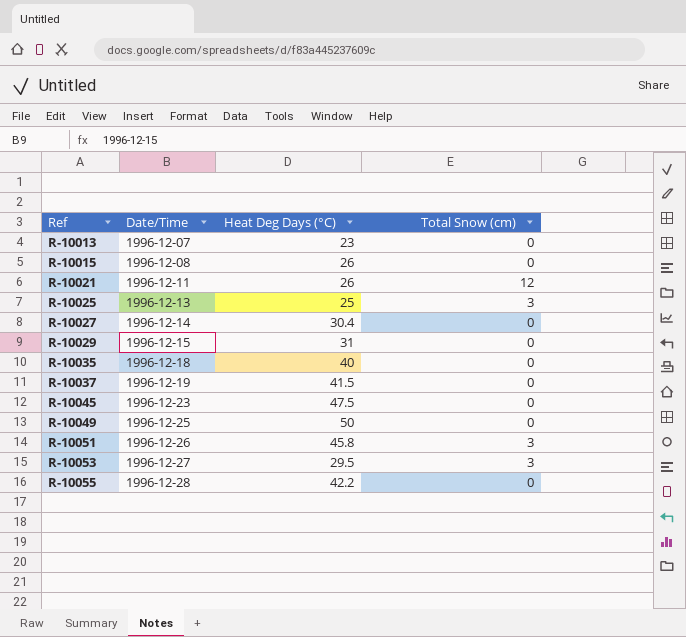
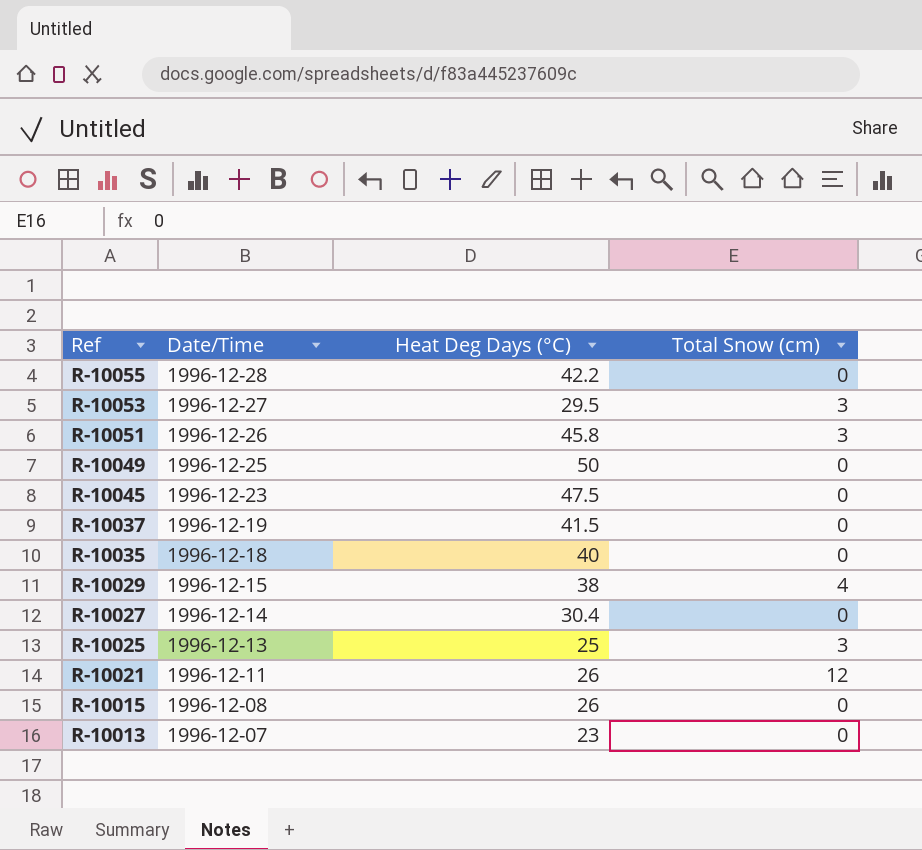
row order: Ref ascending -> Ref descending
R-10029 | Heat Deg Days (°C): 31 -> 38
R-10029 | Total Snow (cm): 0 -> 4

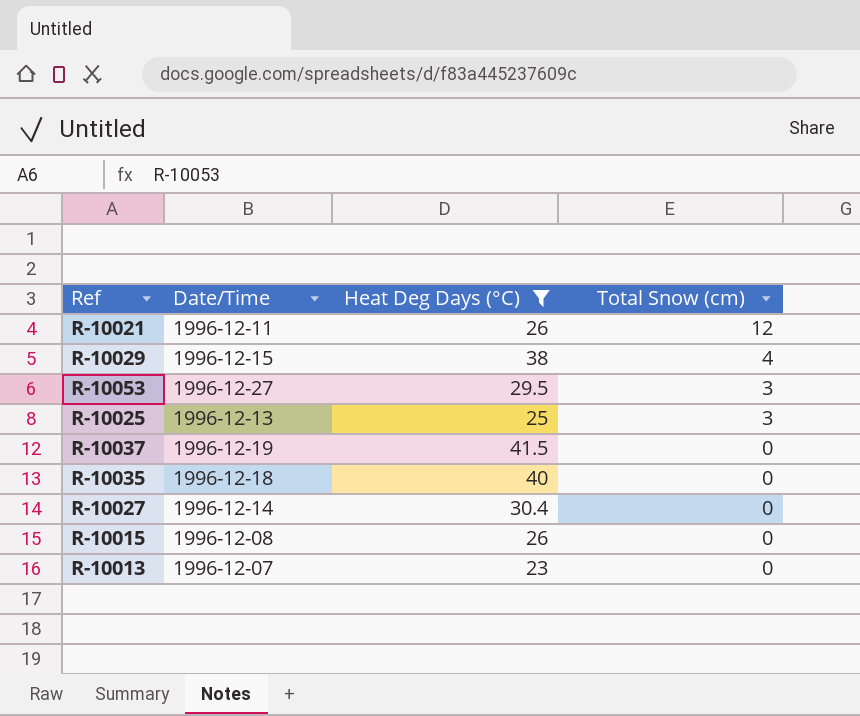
filter: none -> Heat Deg Days (°C) <= 41.5
row order: Ref descending -> Total Snow (cm) descending

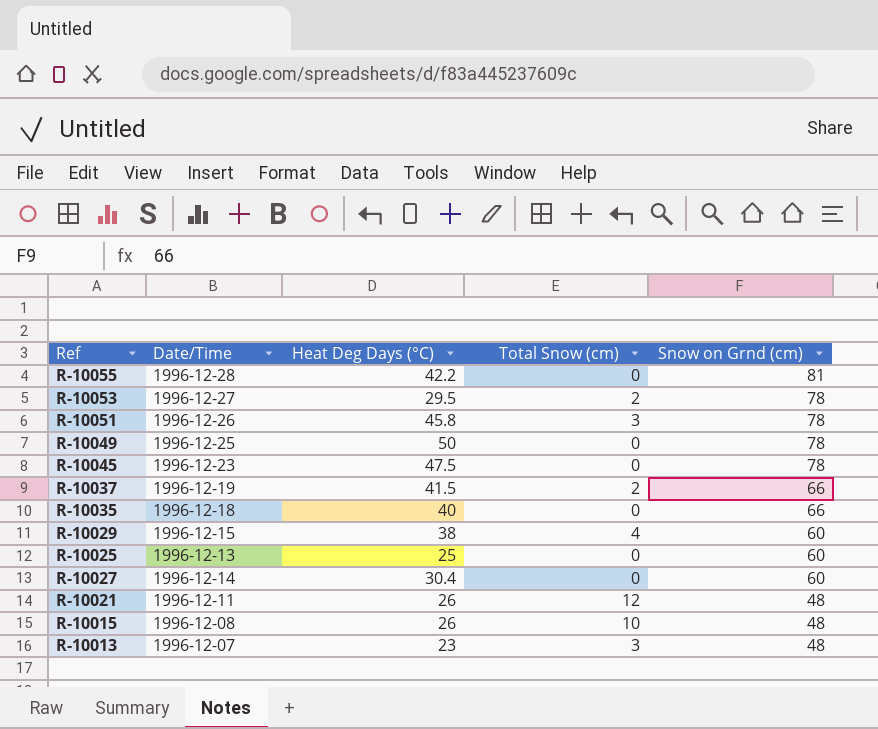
filter: Heat Deg Days (°C) <= 41.5 -> none
row order: Total Snow (cm) descending -> Snow on Grnd (cm) descending
column Snow on Grnd (cm) | position: none -> 5
R-10053 | Total Snow (cm): 3 -> 2
R-10037 | Total Snow (cm): 0 -> 2
R-10025 | Total Snow (cm): 3 -> 0
R-10015 | Total Snow (cm): 0 -> 10
R-10013 | Total Snow (cm): 0 -> 3

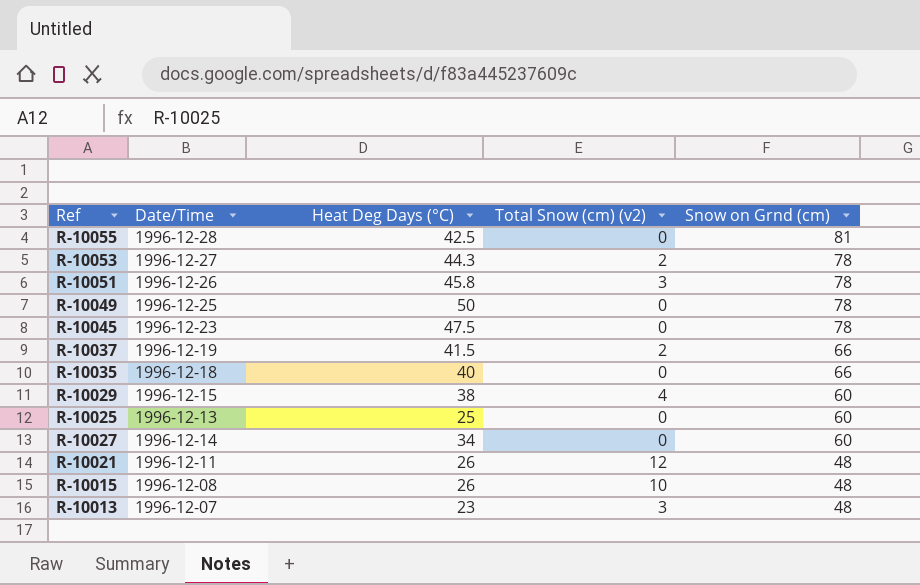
column name: Total Snow (cm) -> Total Snow (cm) (v2)
R-10055 | Heat Deg Days (°C): 42.2 -> 42.5
R-10053 | Heat Deg Days (°C): 29.5 -> 44.3
R-10027 | Heat Deg Days (°C): 30.4 -> 34

